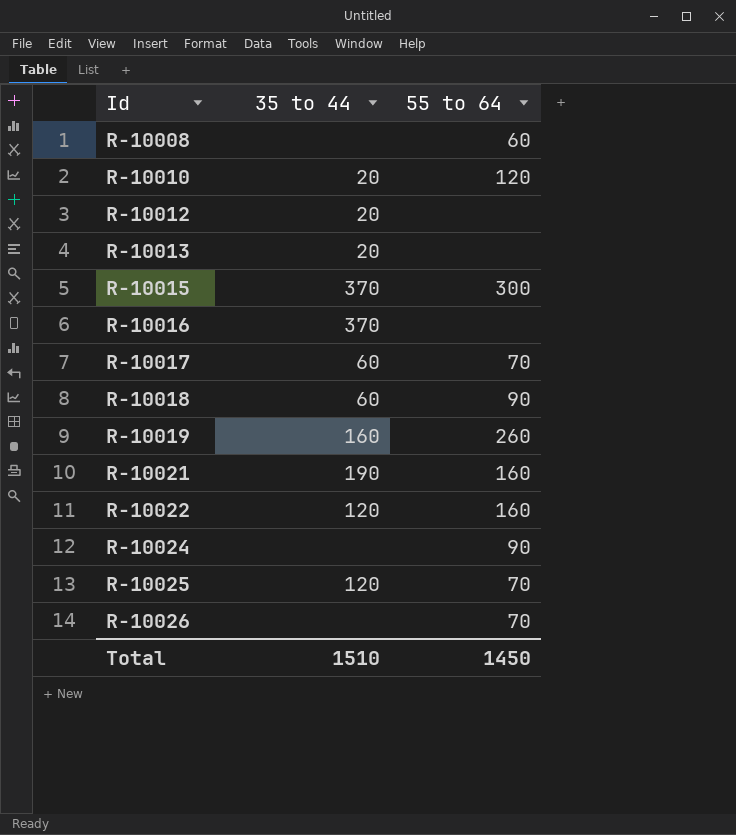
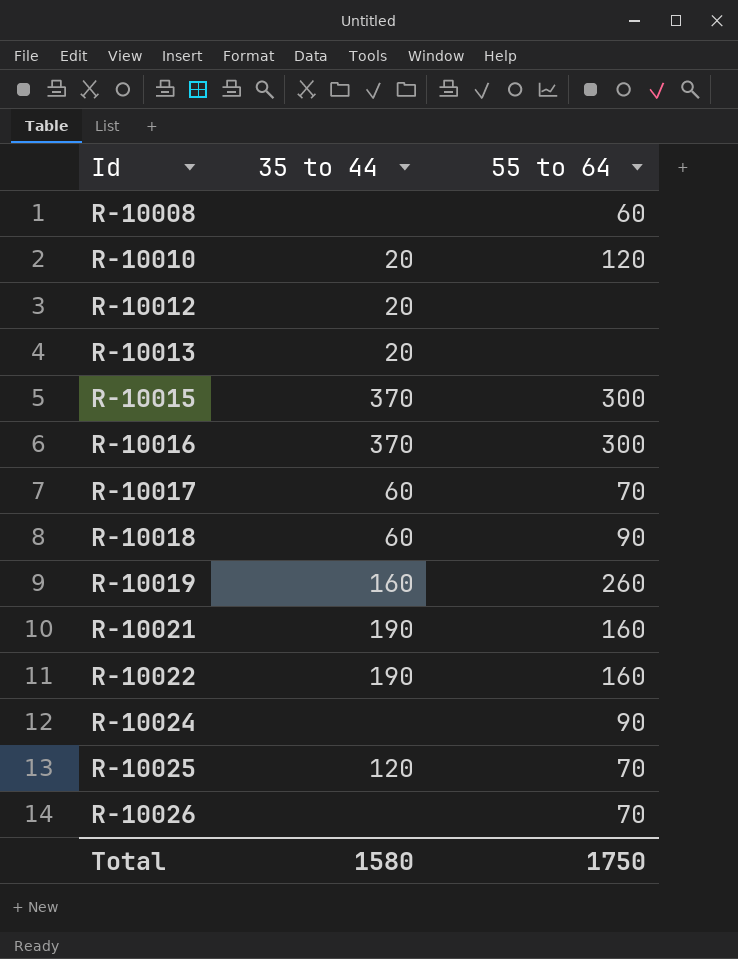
R-10016 | 55 to 64: none -> 300
R-10022 | 35 to 44: 120 -> 190
Total | 35 to 44: 1510 -> 1580
Total | 55 to 64: 1450 -> 1750

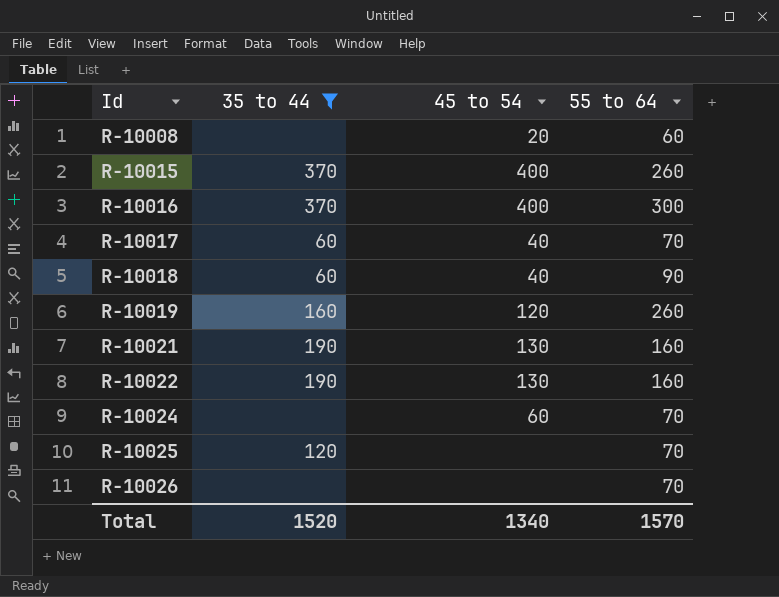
filter: none -> 35 to 44 != 20
column 45 to 54 | position: none -> 3
R-10015 | 55 to 64: 300 -> 260
R-10024 | 55 to 64: 90 -> 70
Total | 35 to 44: 1580 -> 1520
Total | 55 to 64: 1750 -> 1570

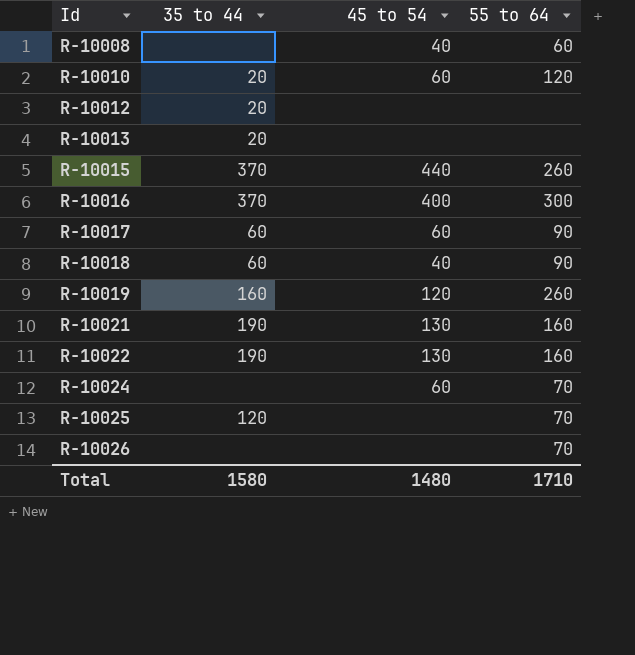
filter: 35 to 44 != 20 -> none
R-10008 | 45 to 54: 20 -> 40
R-10015 | 45 to 54: 400 -> 440
R-10017 | 45 to 54: 40 -> 60
R-10017 | 55 to 64: 70 -> 90
Total | 35 to 44: 1520 -> 1580
Total | 45 to 54: 1340 -> 1480
Total | 55 to 64: 1570 -> 1710

